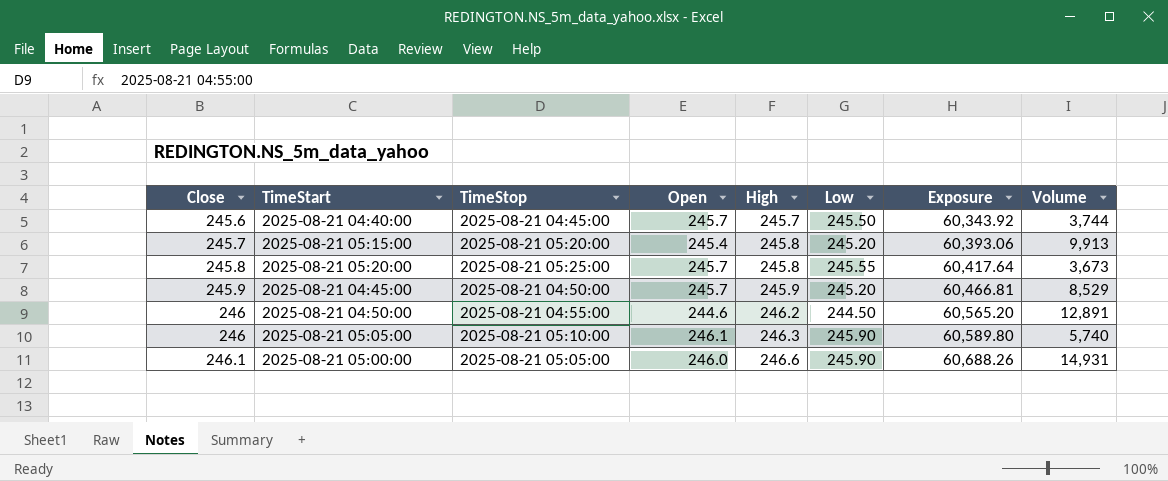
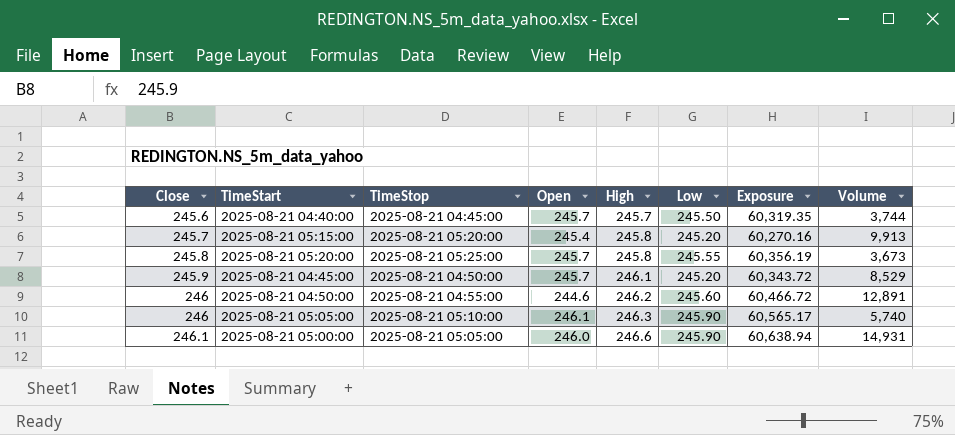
column Exposure | formula: [Close] * [High] -> [High] * [Low]
2025-08-21 04:45:00 | High: 245.9 -> 246.1
2025-08-21 04:50:00 | Low: 244.50 -> 245.60

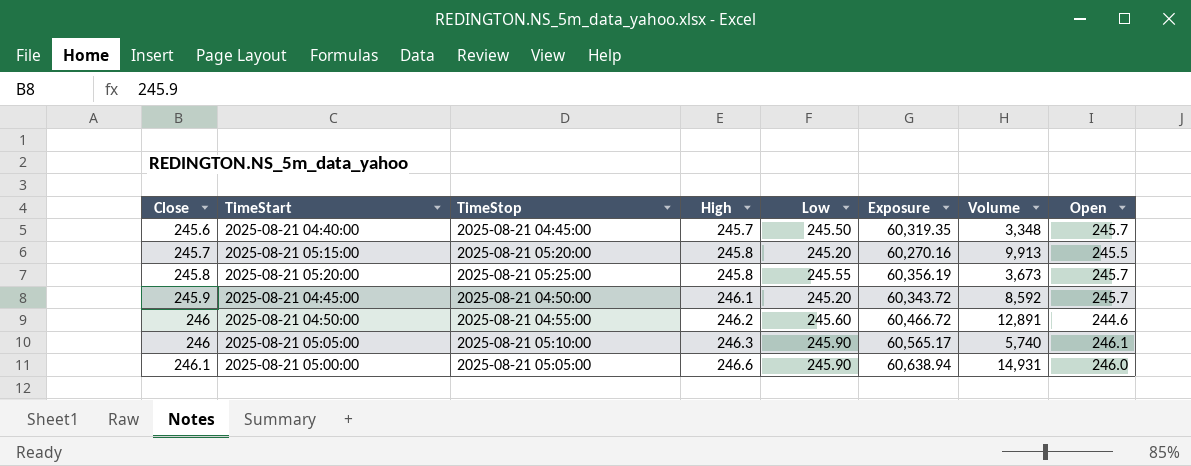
column Open | position: 4 -> 8
2025-08-21 04:40:00 | Volume: 3,744 -> 3,348
2025-08-21 05:15:00 | Open: 245.4 -> 245.5
2025-08-21 04:45:00 | Volume: 8,529 -> 8,592

